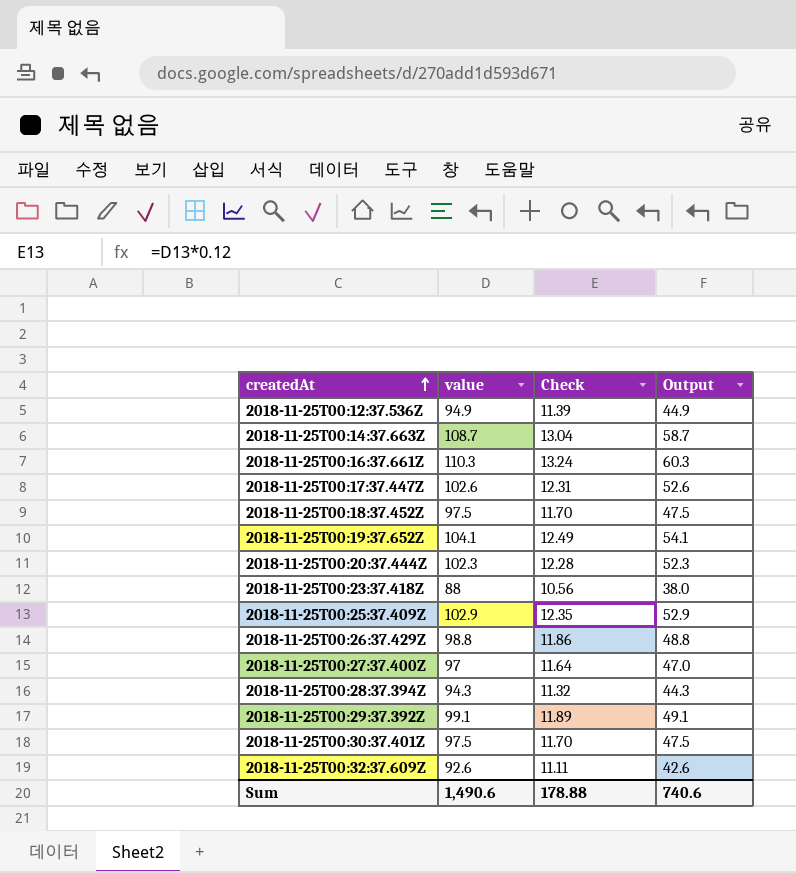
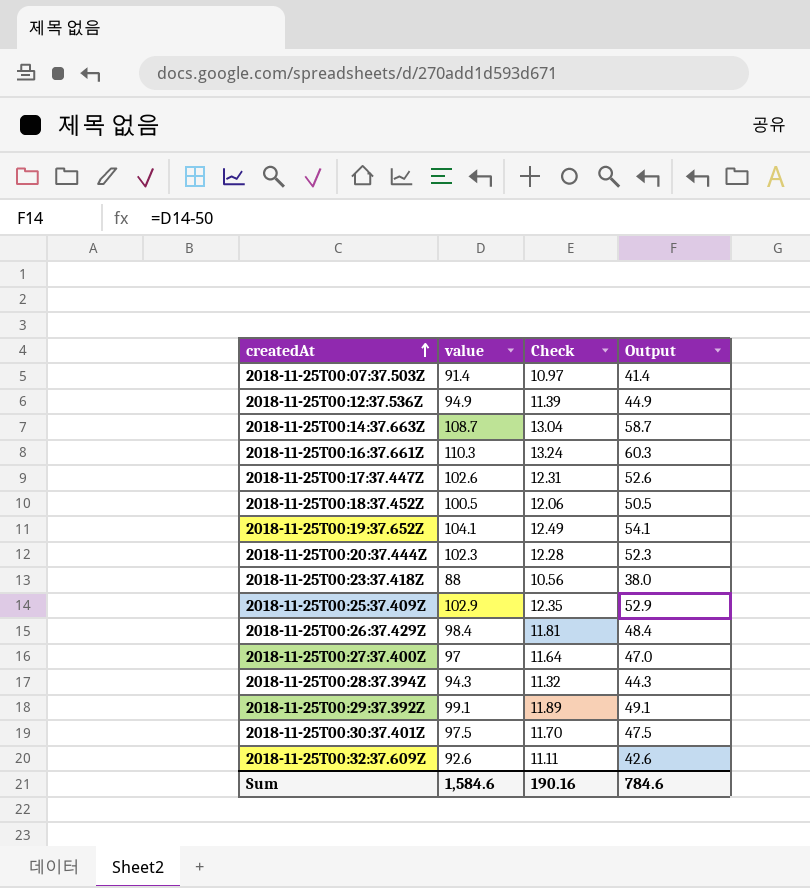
row 2018-11-25T00:07:37.503Z: none -> 91.4 | 10.97 | 41.4
2018-11-25T00:18:37.452Z | value: 97.5 -> 100.5
2018-11-25T00:18:37.452Z | Check: 11.70 -> 12.06
2018-11-25T00:18:37.452Z | Output: 47.5 -> 50.5
2018-11-25T00:26:37.429Z | value: 98.8 -> 98.4
2018-11-25T00:26:37.429Z | Check: 11.86 -> 11.81
2018-11-25T00:26:37.429Z | Output: 48.8 -> 48.4
Sum | value: 1,490.6 -> 1,584.6
Sum | Check: 178.88 -> 190.16
Sum | Output: 740.6 -> 784.6

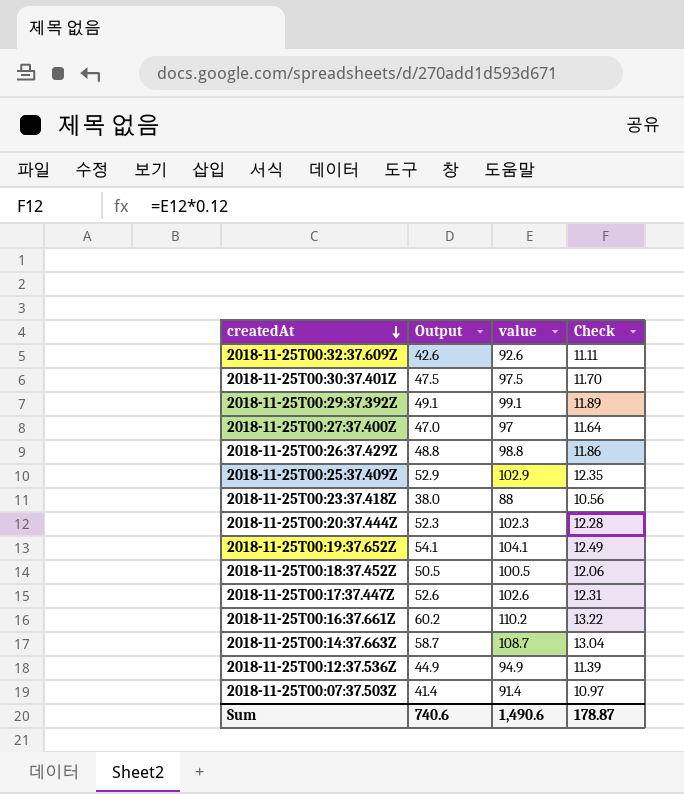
row order: createdAt ascending -> createdAt descending
column Output | position: 4 -> 2
row 2018-11-25T00:28:37.394Z: 94.3 | 11.32 | 44.3 -> none
2018-11-25T00:26:37.429Z | Output: 48.4 -> 48.8
2018-11-25T00:26:37.429Z | value: 98.4 -> 98.8
2018-11-25T00:26:37.429Z | Check: 11.81 -> 11.86
2018-11-25T00:16:37.661Z | Output: 60.3 -> 60.2
2018-11-25T00:16:37.661Z | value: 110.3 -> 110.2
2018-11-25T00:16:37.661Z | Check: 13.24 -> 13.22
Sum | Output: 784.6 -> 740.6
Sum | value: 1,584.6 -> 1,490.6
Sum | Check: 190.16 -> 178.87

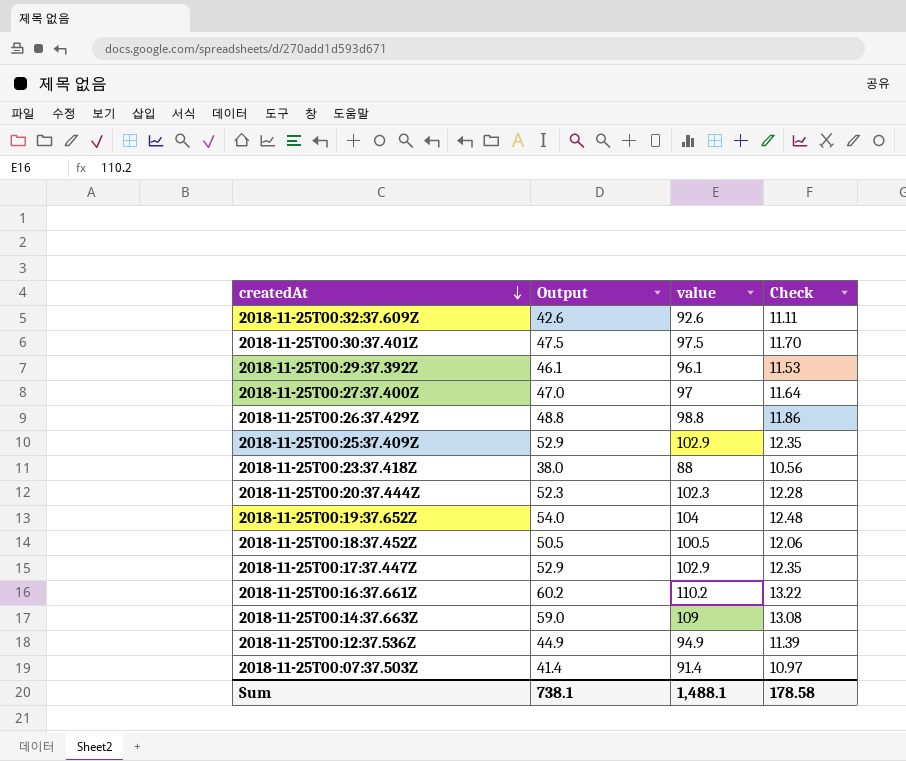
2018-11-25T00:29:37.392Z | Output: 49.1 -> 46.1
2018-11-25T00:29:37.392Z | value: 99.1 -> 96.1
2018-11-25T00:29:37.392Z | Check: 11.89 -> 11.53
2018-11-25T00:19:37.652Z | Output: 54.1 -> 54.0
2018-11-25T00:19:37.652Z | value: 104.1 -> 104
2018-11-25T00:19:37.652Z | Check: 12.49 -> 12.48
2018-11-25T00:17:37.447Z | Output: 52.6 -> 52.9
2018-11-25T00:17:37.447Z | value: 102.6 -> 102.9
2018-11-25T00:17:37.447Z | Check: 12.31 -> 12.35
2018-11-25T00:14:37.663Z | Output: 58.7 -> 59.0
2018-11-25T00:14:37.663Z | value: 108.7 -> 109
2018-11-25T00:14:37.663Z | Check: 13.04 -> 13.08
Sum | Output: 740.6 -> 738.1
Sum | value: 1,490.6 -> 1,488.1
Sum | Check: 178.87 -> 178.58

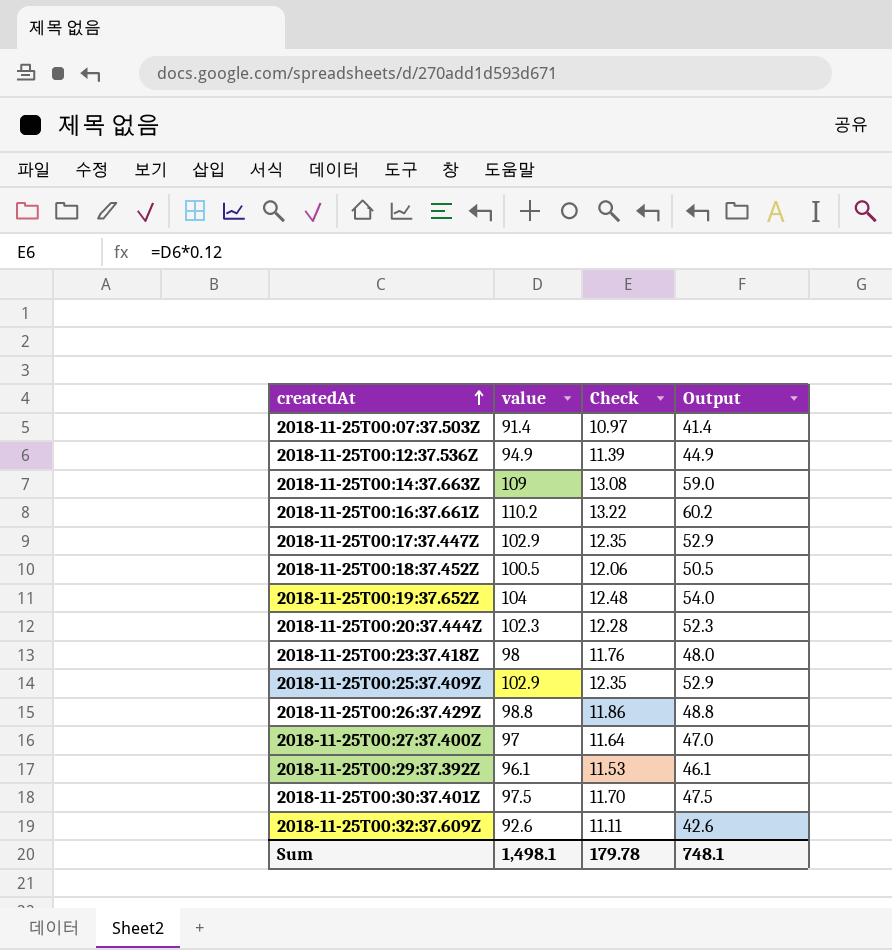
row order: createdAt descending -> createdAt ascending
column Output | position: 2 -> 4
2018-11-25T00:23:37.418Z | value: 88 -> 98
2018-11-25T00:23:37.418Z | Check: 10.56 -> 11.76
2018-11-25T00:23:37.418Z | Output: 38.0 -> 48.0
Sum | value: 1,488.1 -> 1,498.1
Sum | Check: 178.58 -> 179.78
Sum | Output: 738.1 -> 748.1

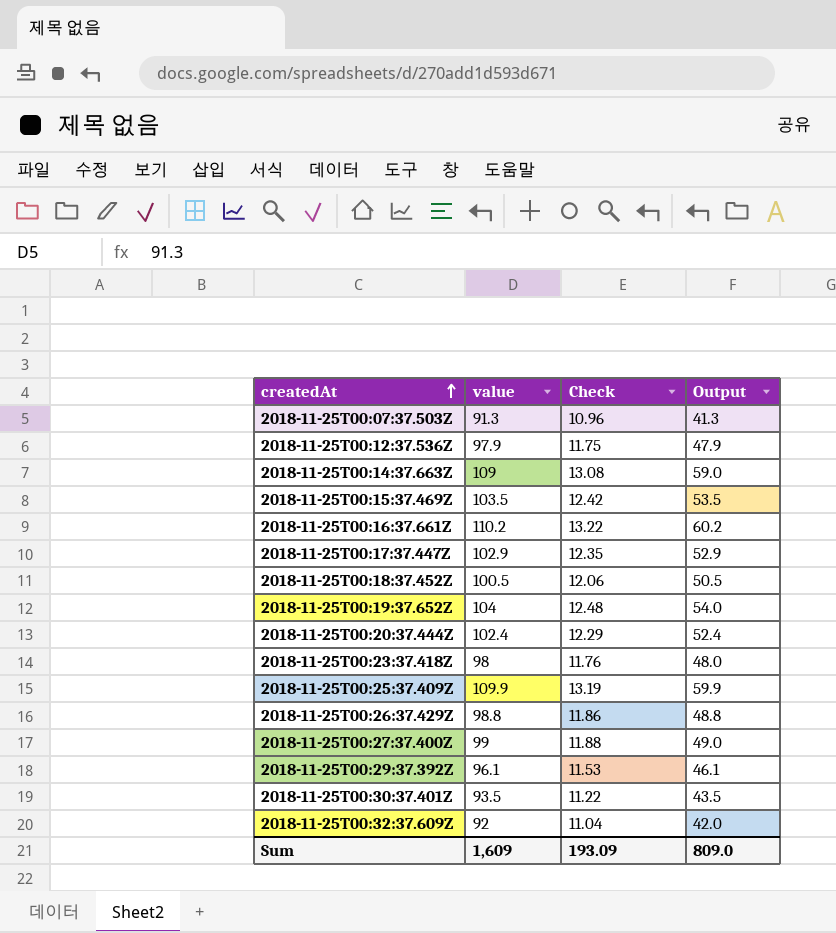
2018-11-25T00:07:37.503Z | value: 91.4 -> 91.3
2018-11-25T00:07:37.503Z | Check: 10.97 -> 10.96
2018-11-25T00:07:37.503Z | Output: 41.4 -> 41.3
2018-11-25T00:12:37.536Z | value: 94.9 -> 97.9
2018-11-25T00:12:37.536Z | Check: 11.39 -> 11.75
2018-11-25T00:12:37.536Z | Output: 44.9 -> 47.9
row 2018-11-25T00:15:37.469Z: none -> 103.5 | 12.42 | 53.5
2018-11-25T00:20:37.444Z | value: 102.3 -> 102.4
2018-11-25T00:20:37.444Z | Check: 12.28 -> 12.29
2018-11-25T00:20:37.444Z | Output: 52.3 -> 52.4
2018-11-25T00:25:37.409Z | value: 102.9 -> 109.9
2018-11-25T00:25:37.409Z | Check: 12.35 -> 13.19
2018-11-25T00:25:37.409Z | Output: 52.9 -> 59.9
2018-11-25T00:27:37.400Z | value: 97 -> 99
2018-11-25T00:27:37.400Z | Check: 11.64 -> 11.88
2018-11-25T00:27:37.400Z | Output: 47.0 -> 49.0
2018-11-25T00:30:37.401Z | value: 97.5 -> 93.5
2018-11-25T00:30:37.401Z | Check: 11.70 -> 11.22
2018-11-25T00:30:37.401Z | Output: 47.5 -> 43.5
2018-11-25T00:32:37.609Z | value: 92.6 -> 92
2018-11-25T00:32:37.609Z | Check: 11.11 -> 11.04
2018-11-25T00:32:37.609Z | Output: 42.6 -> 42.0
Sum | value: 1,498.1 -> 1,609
Sum | Check: 179.78 -> 193.09
Sum | Output: 748.1 -> 809.0

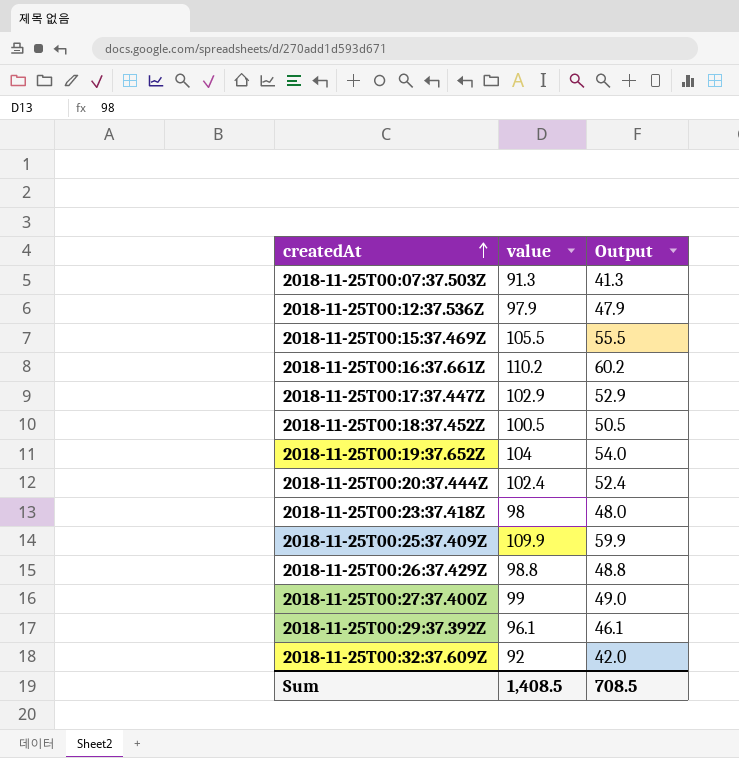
column Check | formula: [value] * 0.12 -> none
row 2018-11-25T00:14:37.663Z: 109 | 13.08 | 59.0 -> none
row 2018-11-25T00:30:37.401Z: 93.5 | 11.22 | 43.5 -> none
2018-11-25T00:15:37.469Z | value: 103.5 -> 105.5
2018-11-25T00:15:37.469Z | Output: 53.5 -> 55.5
Sum | value: 1,609 -> 1,408.5
Sum | Output: 809.0 -> 708.5

